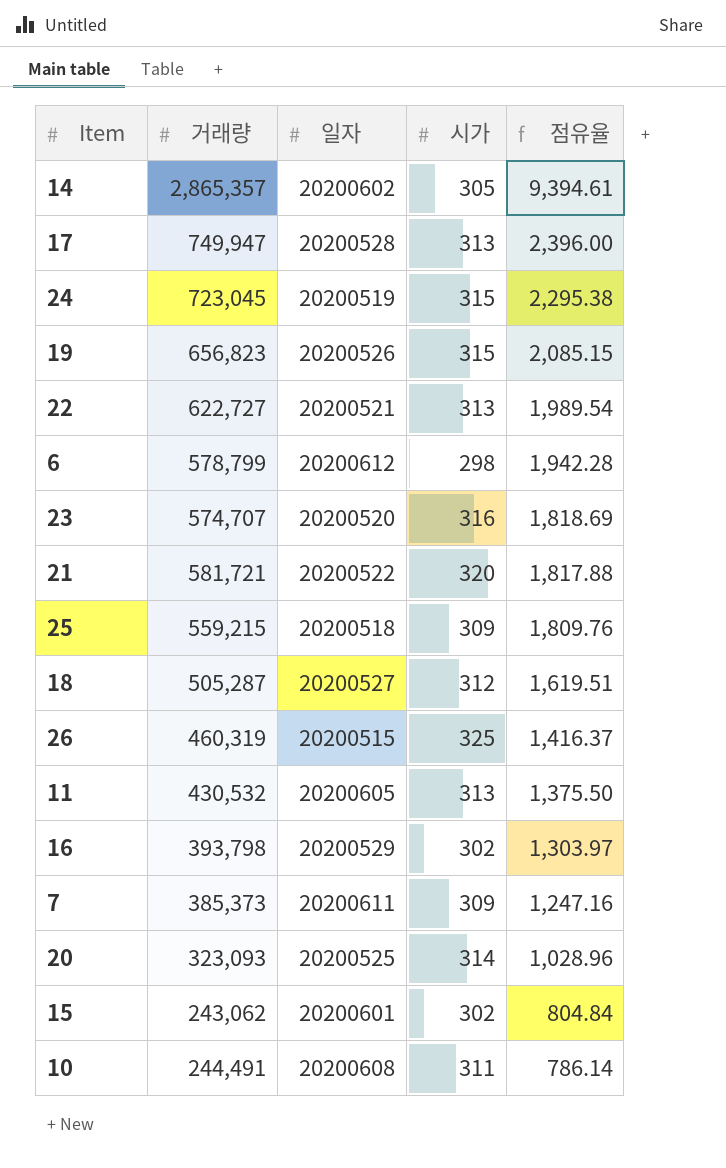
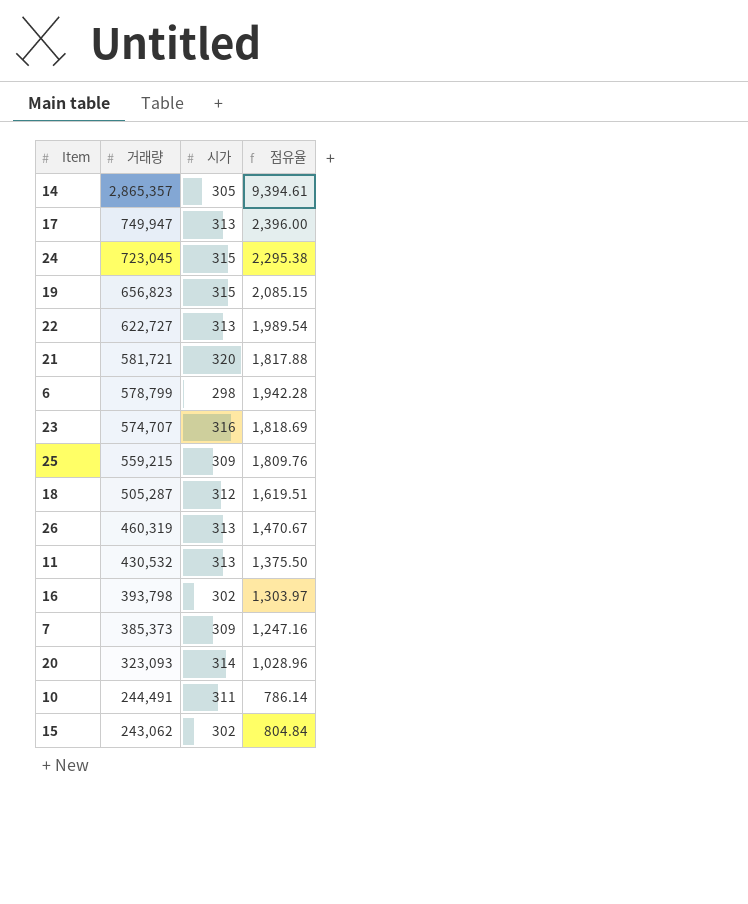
row order: 점유율 descending -> 거래량 descending
column 일자 | position: 3 -> none
26 | 시가: 325 -> 313
26 | 점유율: 1,416.37 -> 1,470.67

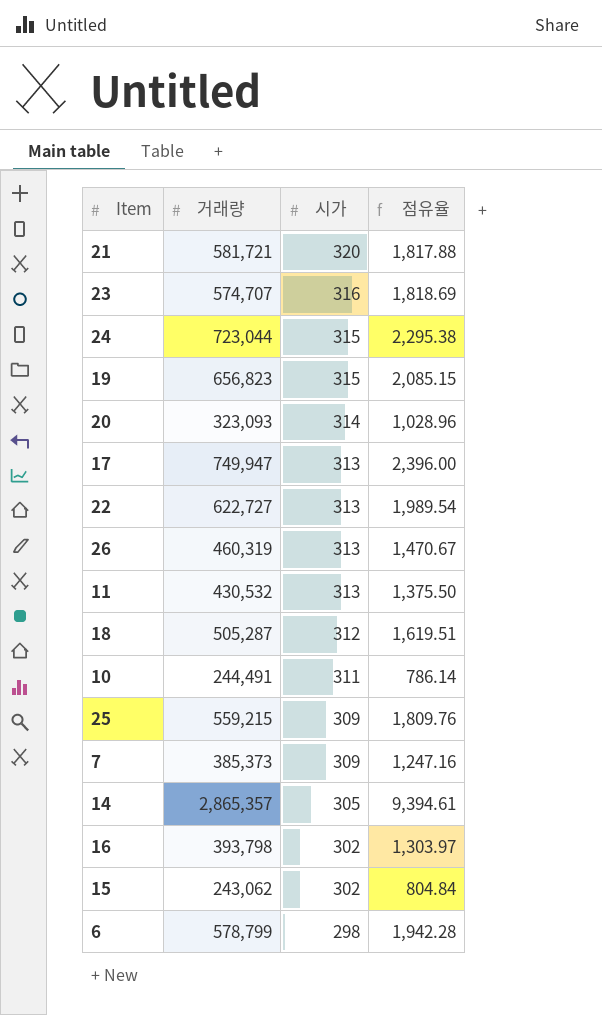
row order: 거래량 descending -> 시가 descending
24 | 거래량: 723,045 -> 723,044

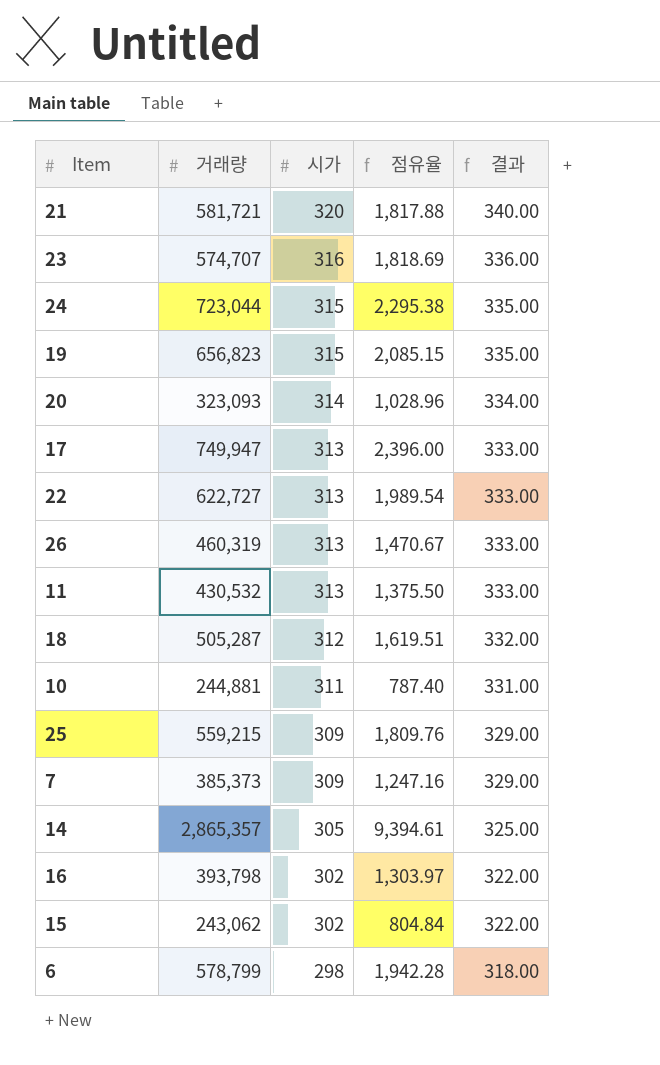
column 결과 | formula: none -> [시가] + 20
10 | 거래량: 244,491 -> 244,881
10 | 점유율: 786.14 -> 787.40

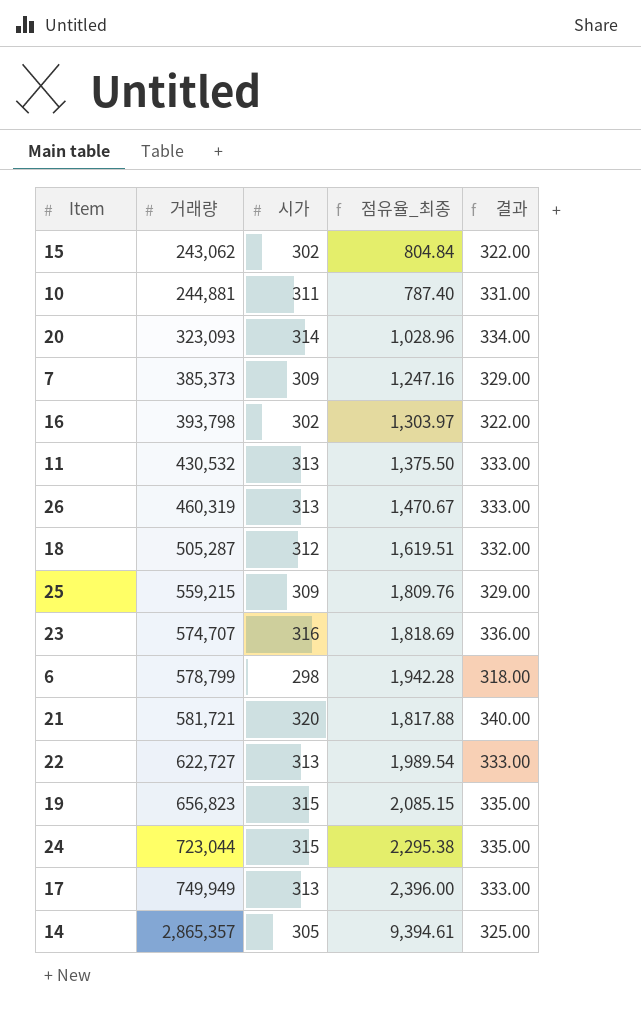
row order: 시가 descending -> 거래량 ascending
column name: 점유율 -> 점유율_최종
17 | 거래량: 749,947 -> 749,949

